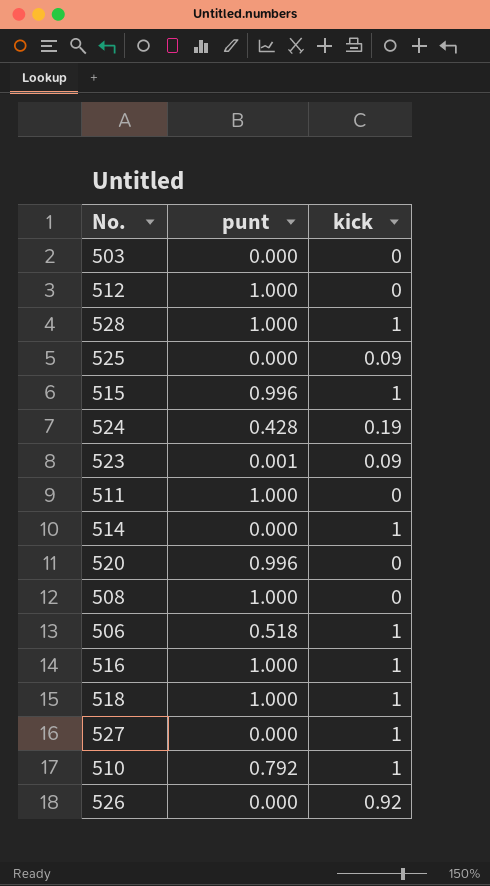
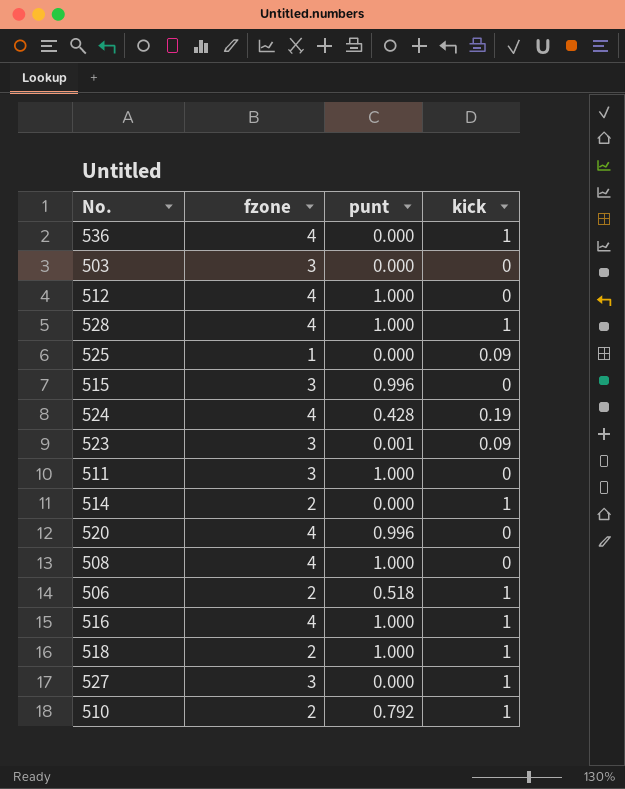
column fzone | position: none -> 2
row 526: 0.000 | 0.92 -> none
row 536: none -> 4 | 0.000 | 1
515 | kick: 1 -> 0

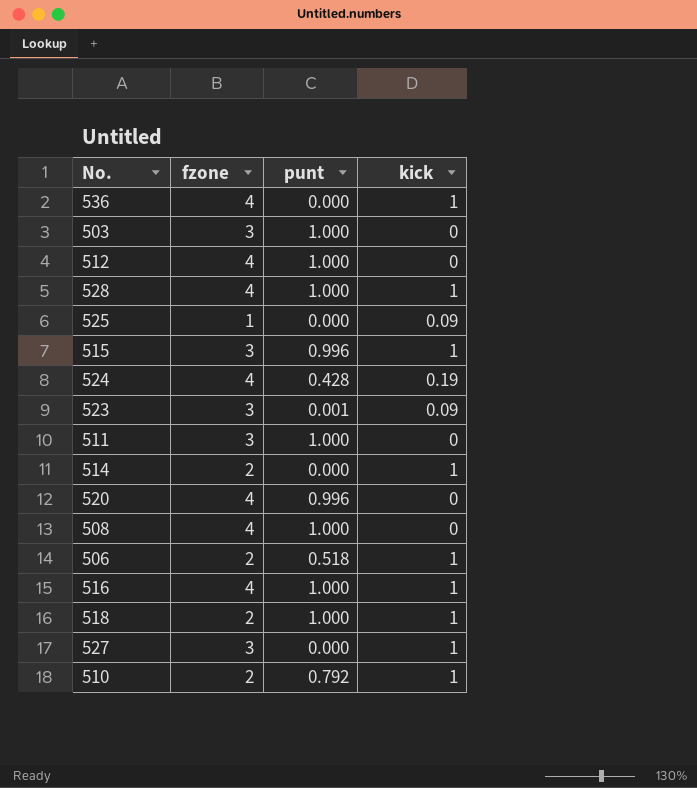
503 | punt: 0.000 -> 1.000
515 | kick: 0 -> 1

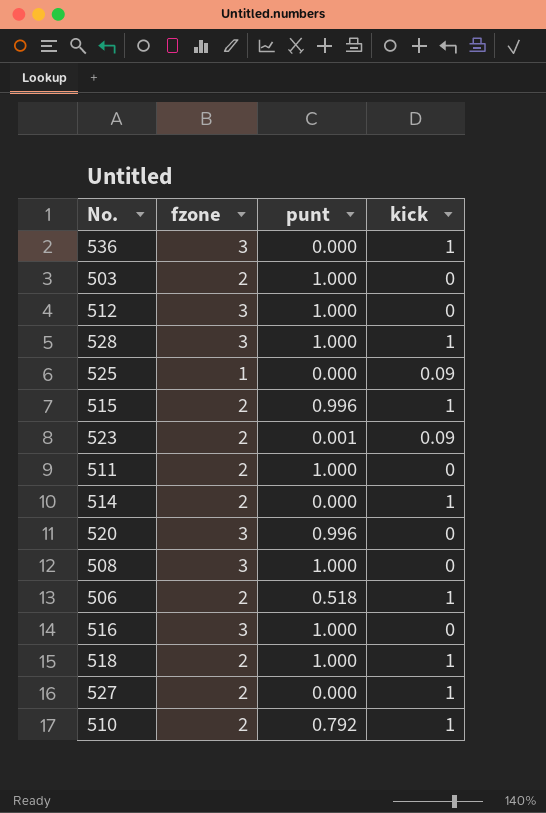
row 524: 4 | 0.428 | 0.19 -> none
536 | fzone: 4 -> 3
503 | fzone: 3 -> 2
512 | fzone: 4 -> 3
528 | fzone: 4 -> 3
515 | fzone: 3 -> 2
523 | fzone: 3 -> 2
511 | fzone: 3 -> 2
520 | fzone: 4 -> 3
508 | fzone: 4 -> 3
516 | fzone: 4 -> 3
516 | kick: 1 -> 0
527 | fzone: 3 -> 2

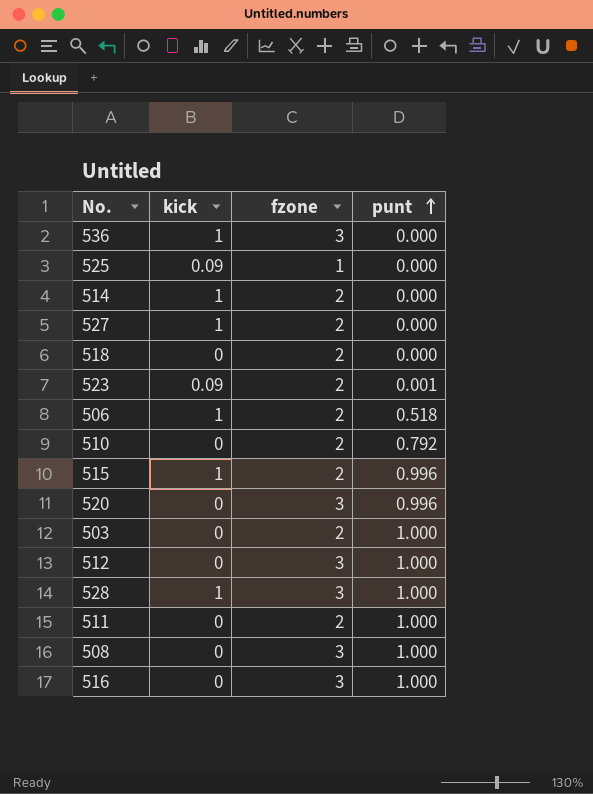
row order: none -> punt ascending
column kick | position: 4 -> 2
518 | kick: 1 -> 0
518 | punt: 1.000 -> 0.000
510 | kick: 1 -> 0

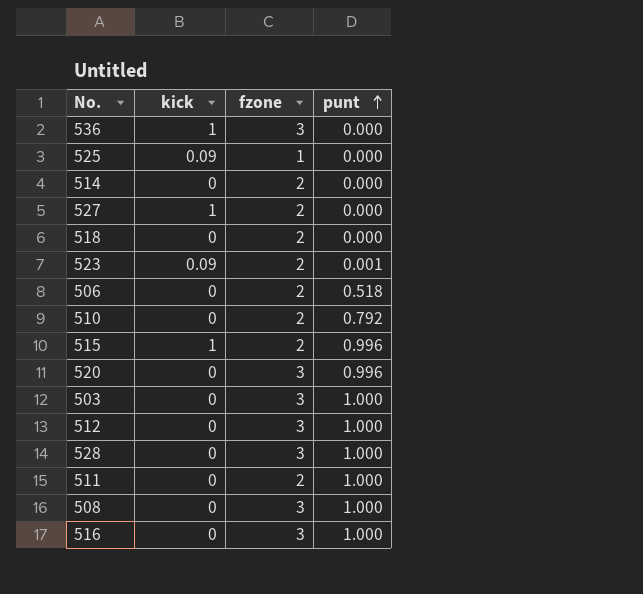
514 | kick: 1 -> 0
506 | kick: 1 -> 0
503 | fzone: 2 -> 3
528 | kick: 1 -> 0

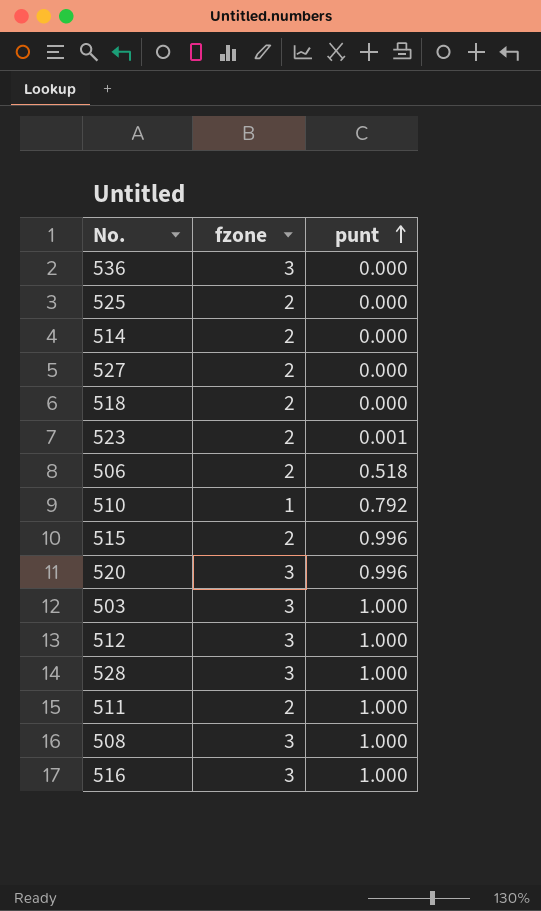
column kick | position: 2 -> none
525 | fzone: 1 -> 2
510 | fzone: 2 -> 1

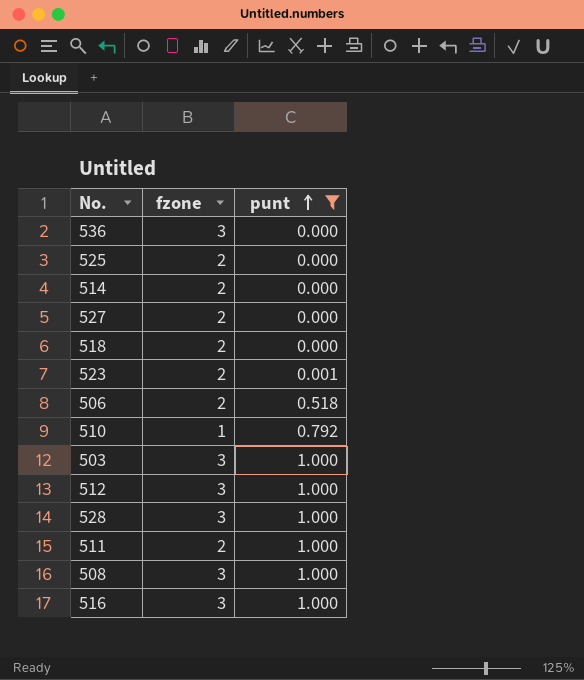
filter: none -> punt != 0.996

